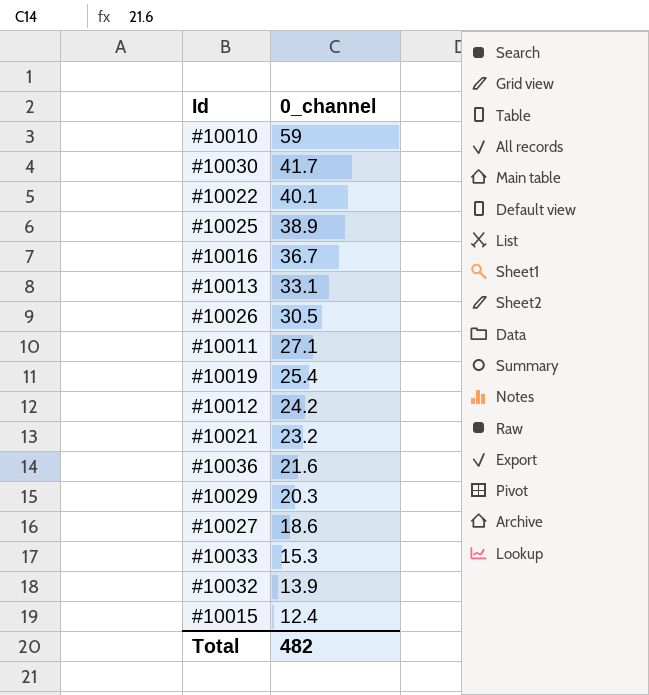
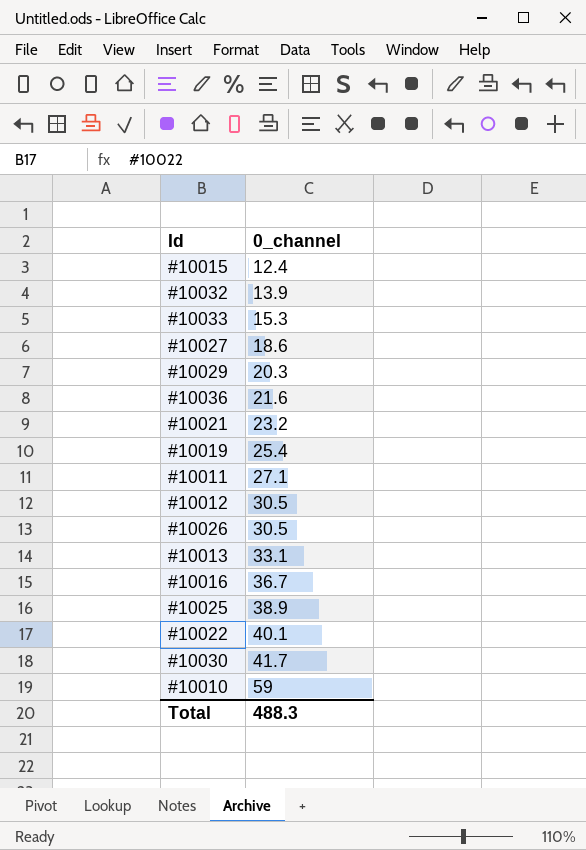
row order: 0_channel descending -> 0_channel ascending
#10012 | 0_channel: 24.2 -> 30.5
Total | 0_channel: 482 -> 488.3

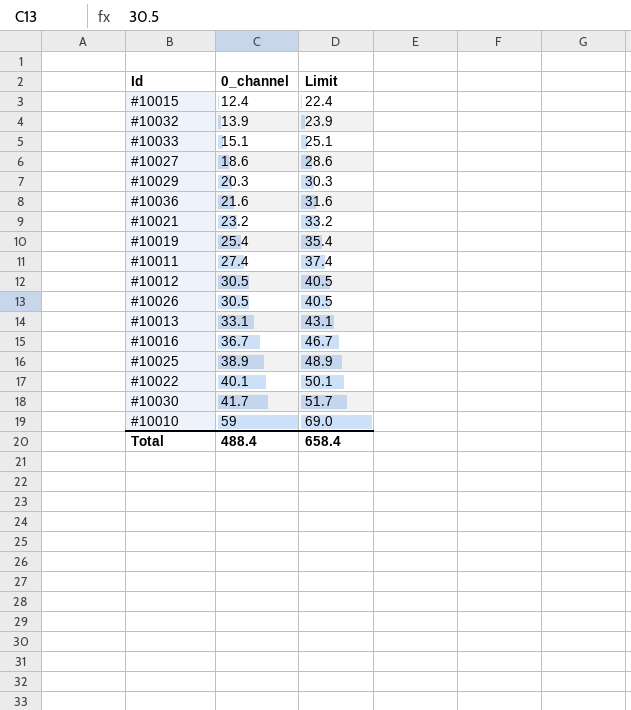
column Limit | formula: none -> [0_channel] + 10
#10033 | 0_channel: 15.3 -> 15.1
#10011 | 0_channel: 27.1 -> 27.4
Total | 0_channel: 488.3 -> 488.4

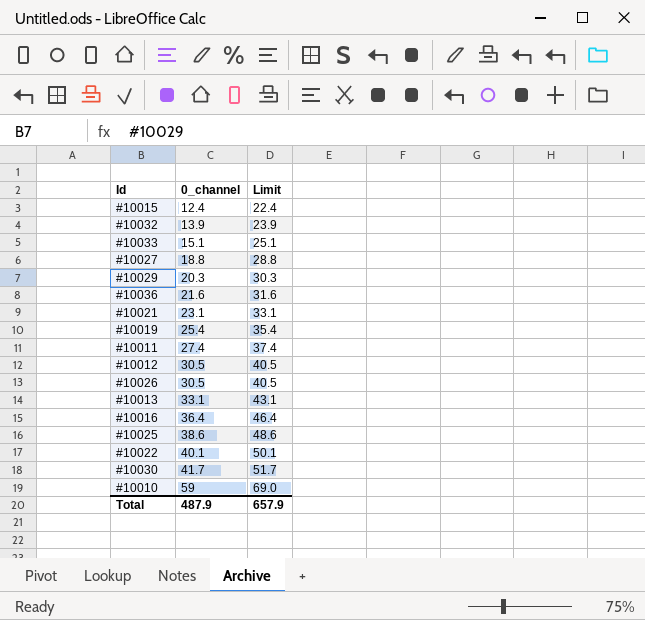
#10027 | 0_channel: 18.6 -> 18.8
#10027 | Limit: 28.6 -> 28.8
#10021 | 0_channel: 23.2 -> 23.1
#10021 | Limit: 33.2 -> 33.1
#10016 | 0_channel: 36.7 -> 36.4
#10016 | Limit: 46.7 -> 46.4
#10025 | 0_channel: 38.9 -> 38.6
#10025 | Limit: 48.9 -> 48.6
Total | 0_channel: 488.4 -> 487.9
Total | Limit: 658.4 -> 657.9

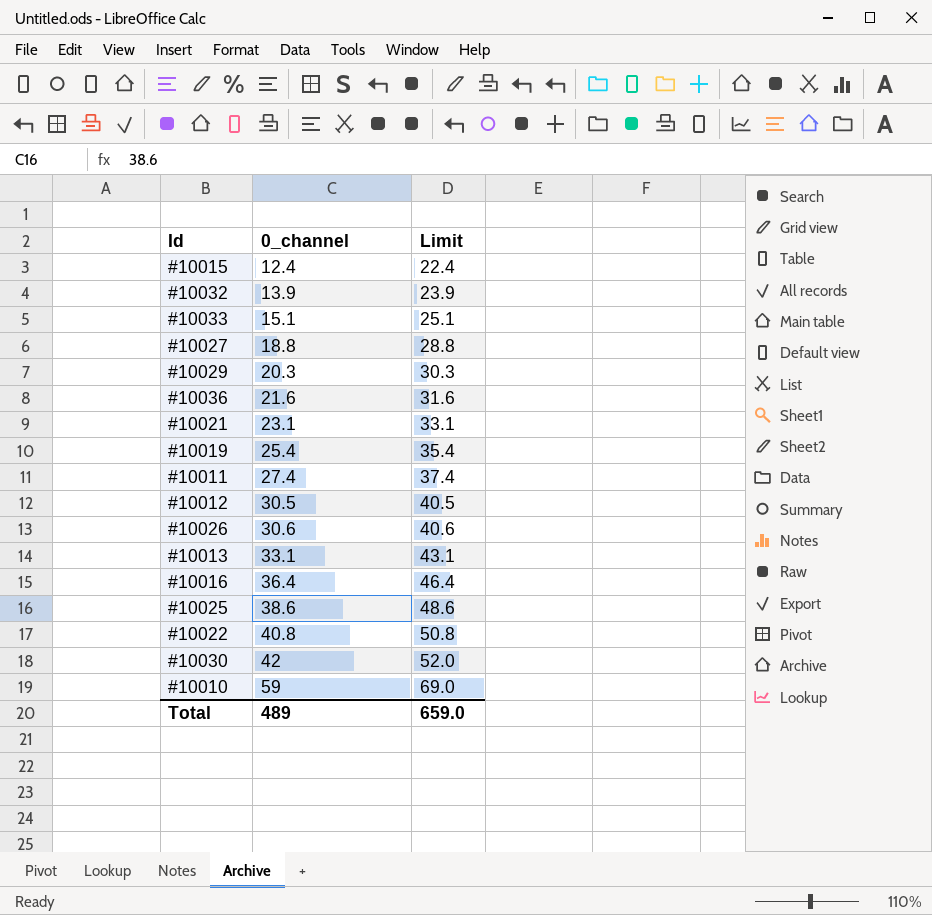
#10026 | 0_channel: 30.5 -> 30.6
#10026 | Limit: 40.5 -> 40.6
#10022 | 0_channel: 40.1 -> 40.8
#10022 | Limit: 50.1 -> 50.8
#10030 | 0_channel: 41.7 -> 42
#10030 | Limit: 51.7 -> 52.0
Total | 0_channel: 487.9 -> 489
Total | Limit: 657.9 -> 659.0

